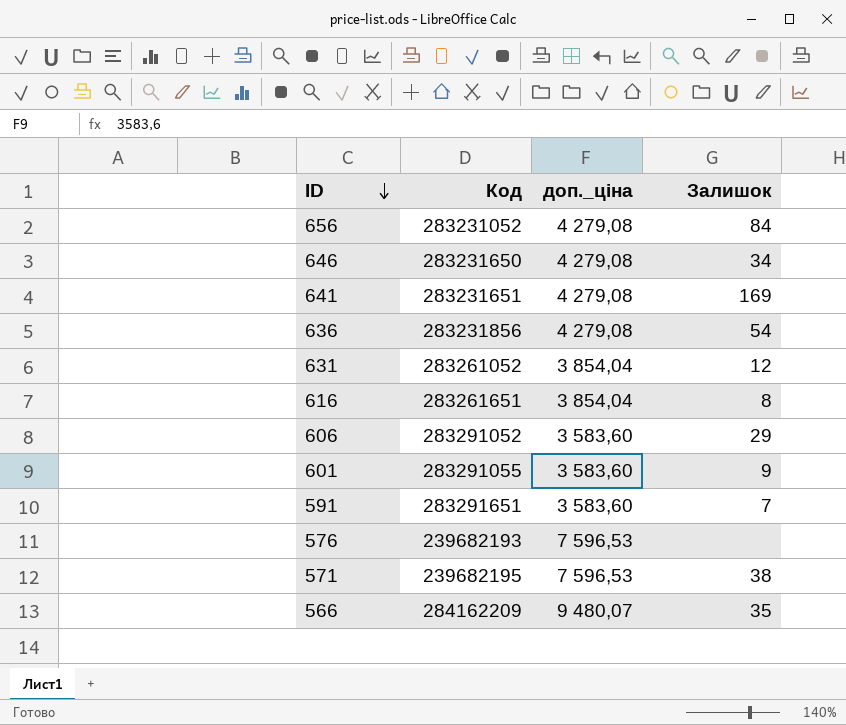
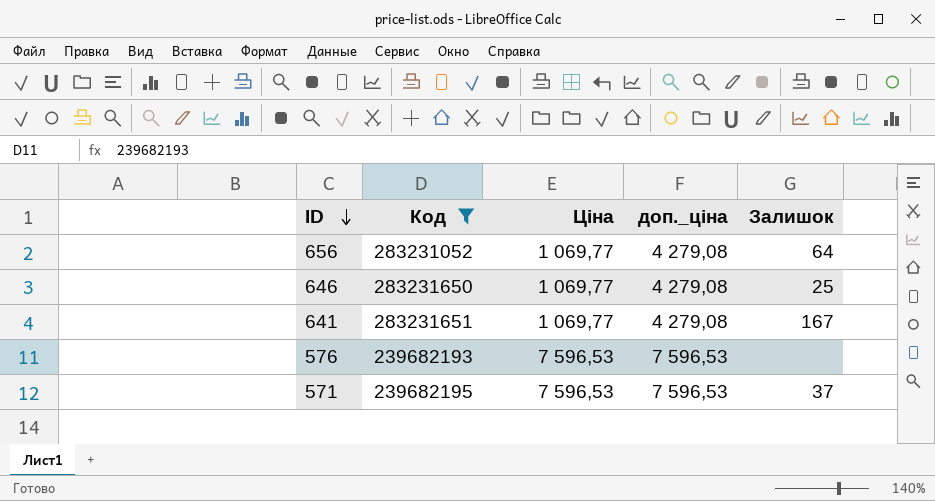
filter: none -> Код <= 283231651
column Ціна | position: none -> 3
656 | Залишок: 84 -> 64
646 | Залишок: 34 -> 25
641 | Залишок: 169 -> 167
571 | Залишок: 38 -> 37

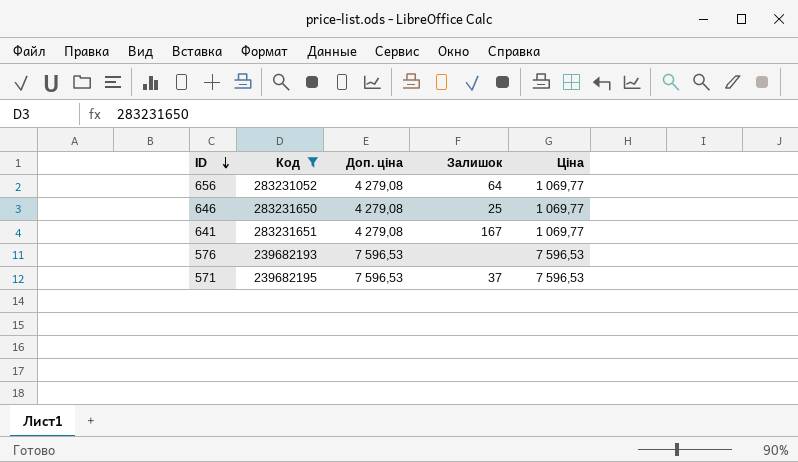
column name: доп._ціна -> Доп. ціна
column Ціна | position: 3 -> 5

